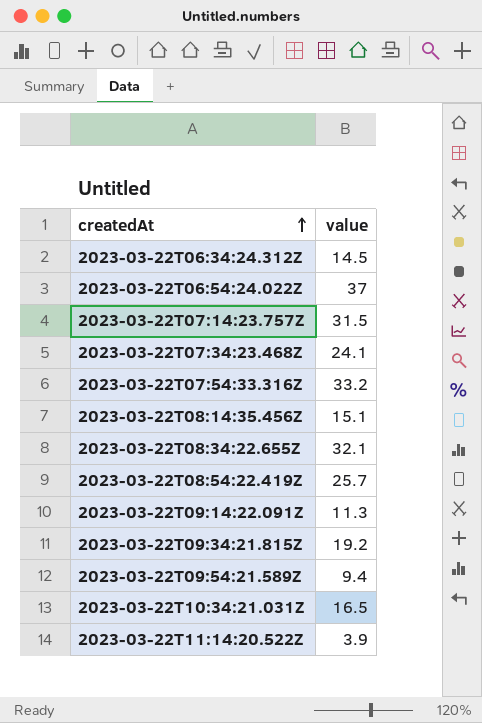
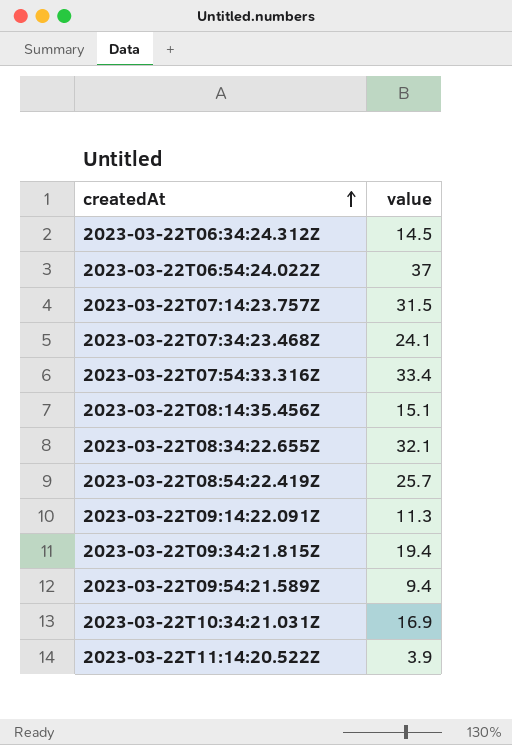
2023-03-22T07:54:33.316Z | value: 33.2 -> 33.4
2023-03-22T09:34:21.815Z | value: 19.2 -> 19.4
2023-03-22T10:34:21.031Z | value: 16.5 -> 16.9

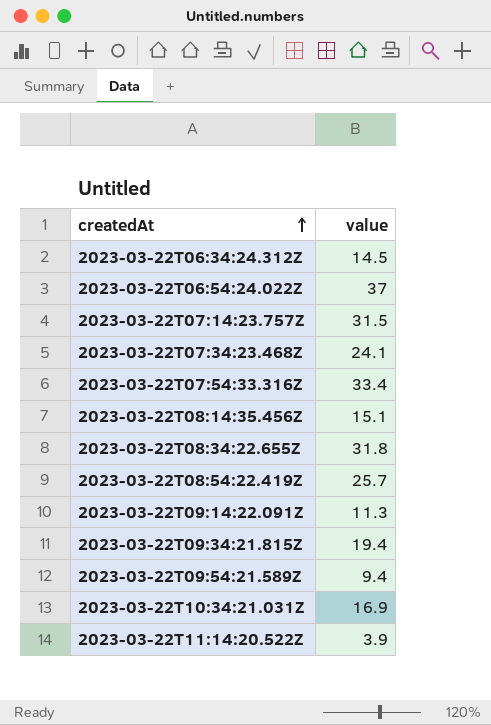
2023-03-22T08:34:22.655Z | value: 32.1 -> 31.8

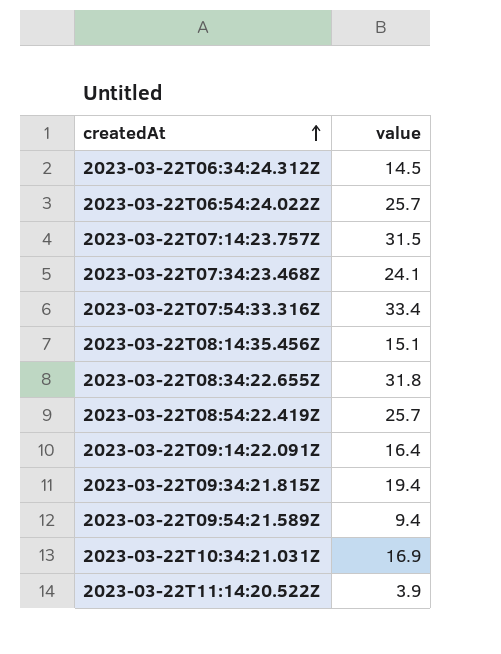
2023-03-22T06:54:24.022Z | value: 37 -> 25.7
2023-03-22T09:14:22.091Z | value: 11.3 -> 16.4

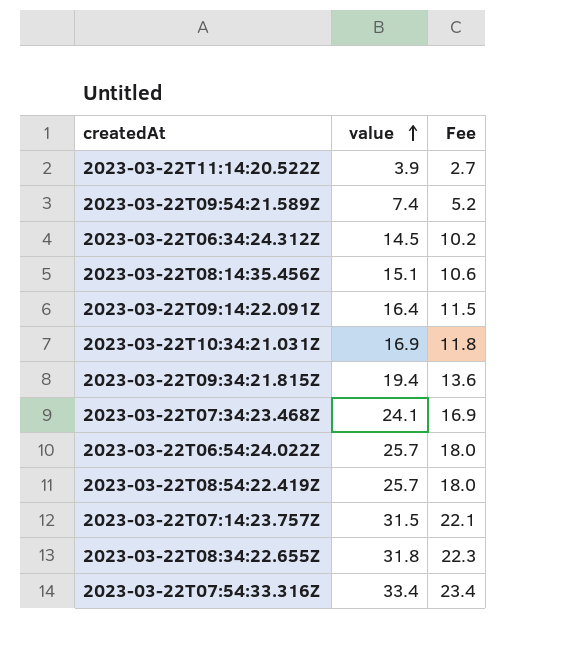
row order: createdAt ascending -> value ascending
column Fee | formula: none -> [value] * 0.7
2023-03-22T09:54:21.589Z | value: 9.4 -> 7.4

